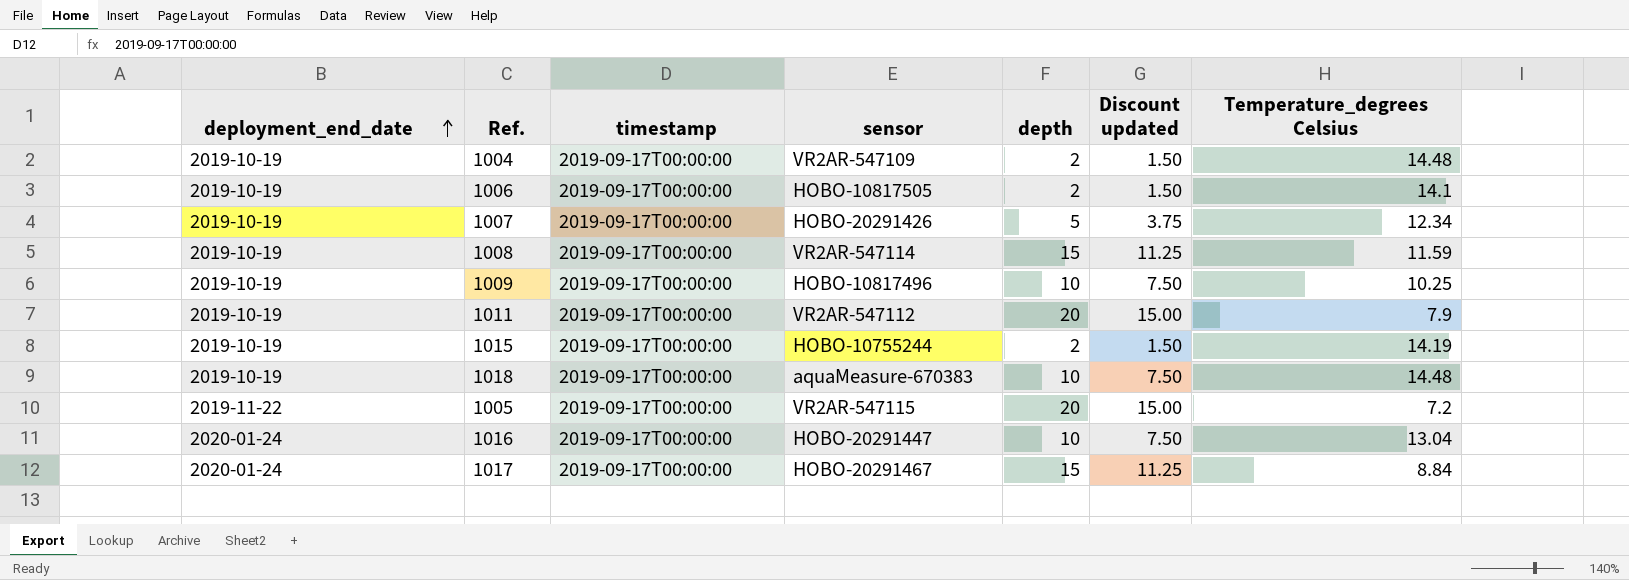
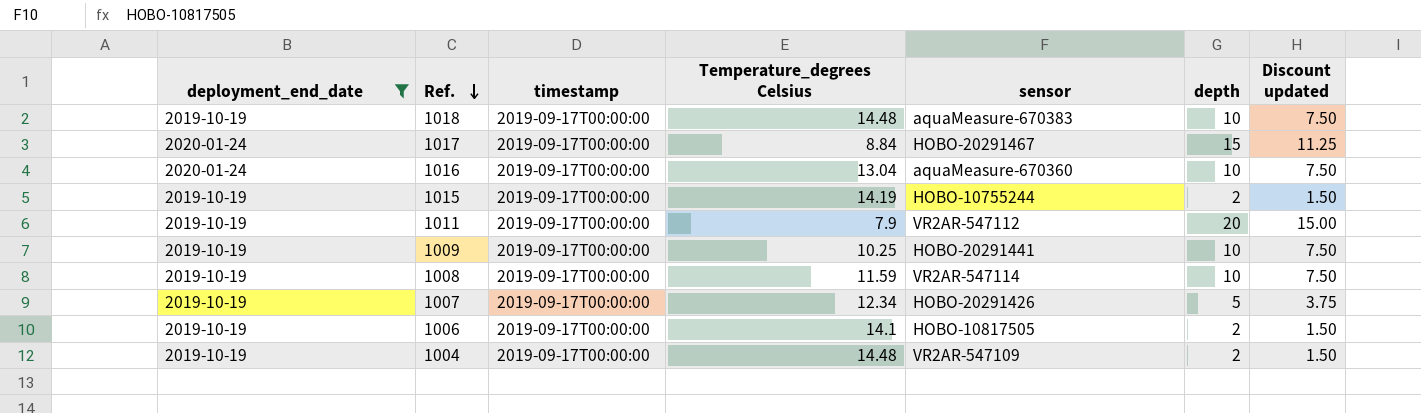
filter: none -> deployment_end_date != 2019-11-22
row order: deployment_end_date ascending -> Ref. descending
column Temperature_degrees Celsius | position: 7 -> 4
1016 | sensor: HOBO-20291447 -> aquaMeasure-670360
1009 | sensor: HOBO-10817496 -> HOBO-20291441
1008 | depth: 15 -> 10
1008 | Discount updated: 11.25 -> 7.50

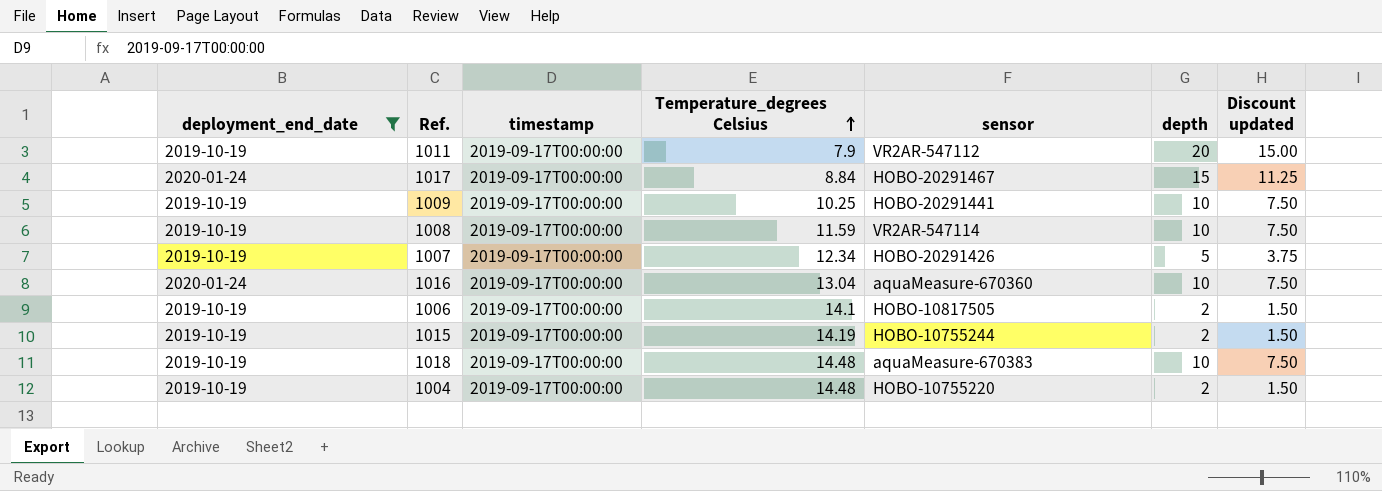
row order: Ref. descending -> Temperature_degrees Celsius ascending
1004 | sensor: VR2AR-547109 -> HOBO-10755220

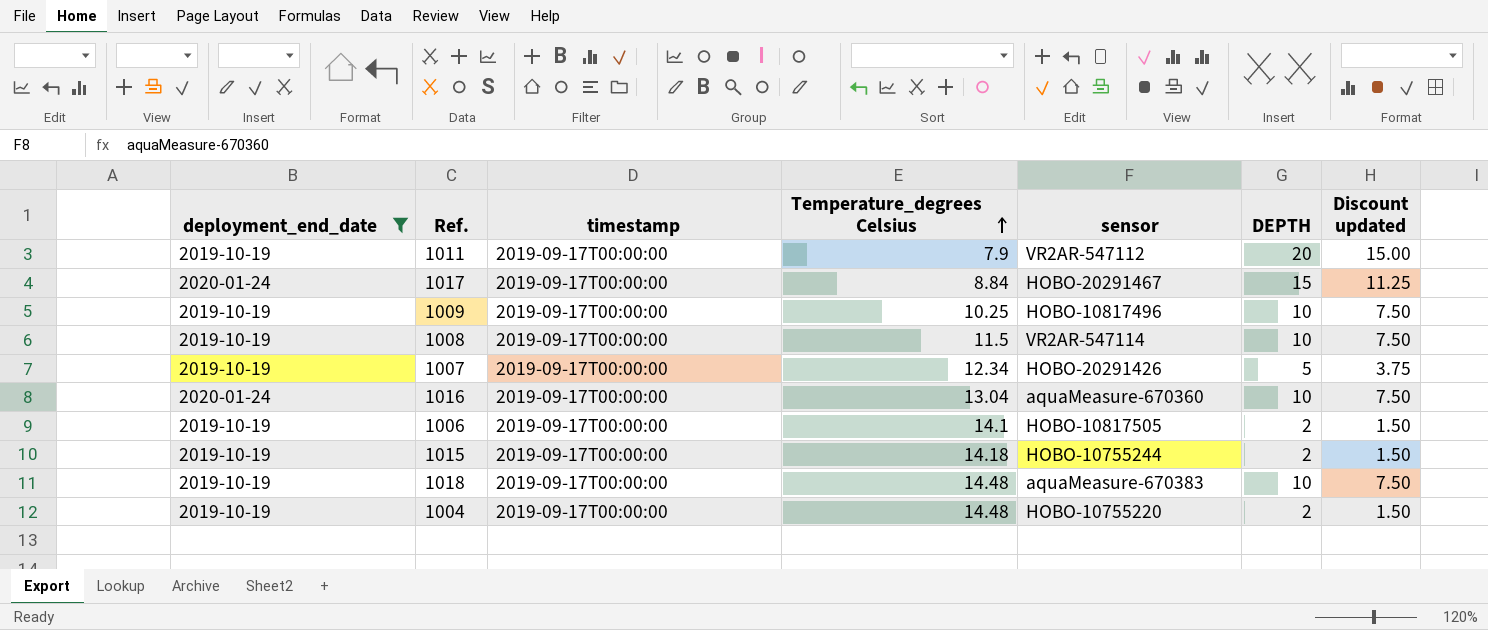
column name: depth -> DEPTH
1009 | sensor: HOBO-20291441 -> HOBO-10817496
1008 | Temperature_degrees Celsius: 11.59 -> 11.5
1015 | Temperature_degrees Celsius: 14.19 -> 14.18

